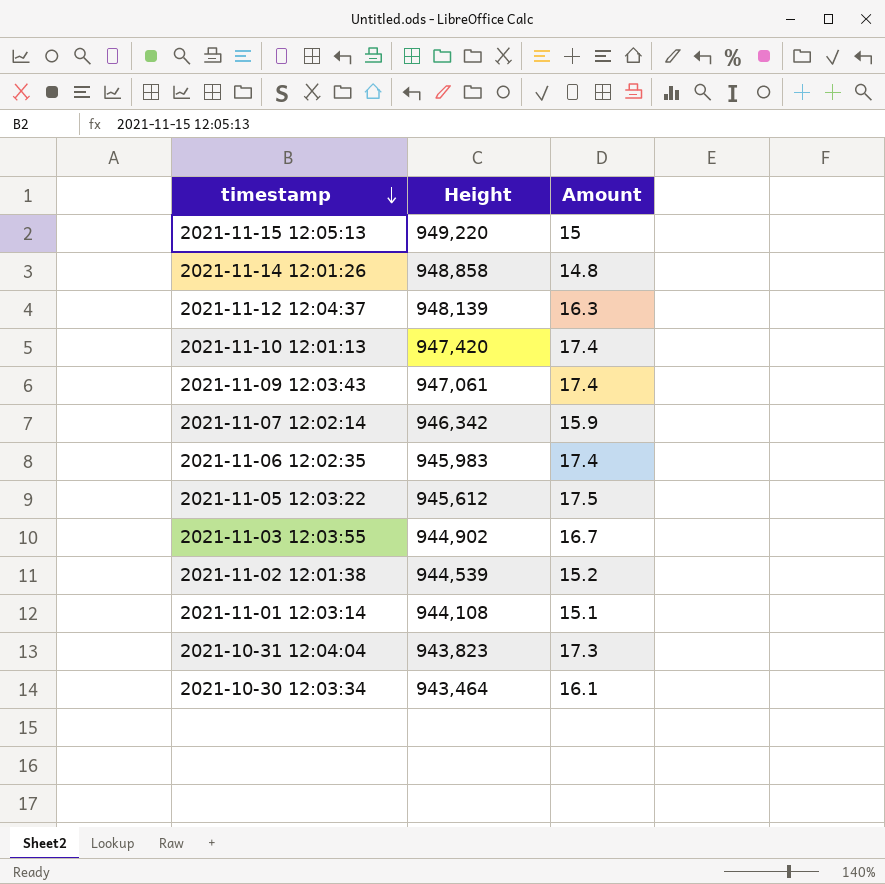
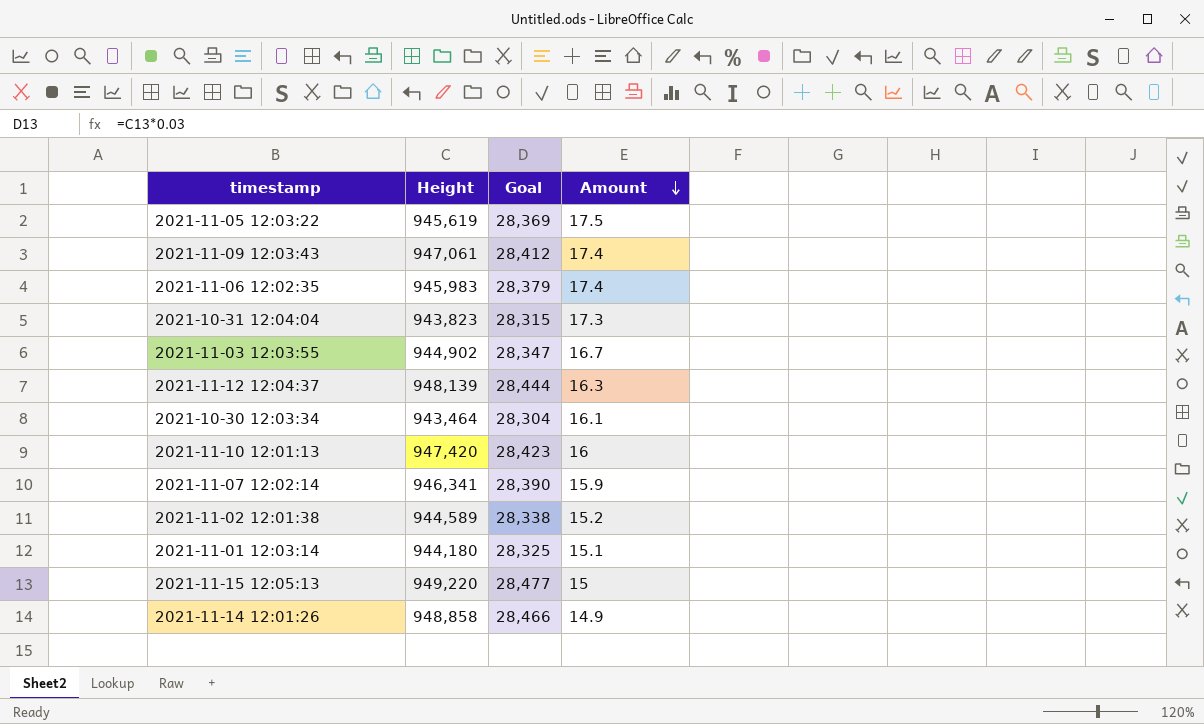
row order: timestamp descending -> Amount descending
column Goal | formula: none -> [Height] * 0.03
2021-11-05 12:03:22 | Height: 945,612 -> 945,619
2021-11-10 12:01:13 | Amount: 17.4 -> 16
2021-11-07 12:02:14 | Height: 946,342 -> 946,341
2021-11-02 12:01:38 | Height: 944,539 -> 944,589
2021-11-01 12:03:14 | Height: 944,108 -> 944,180
2021-11-14 12:01:26 | Amount: 14.8 -> 14.9

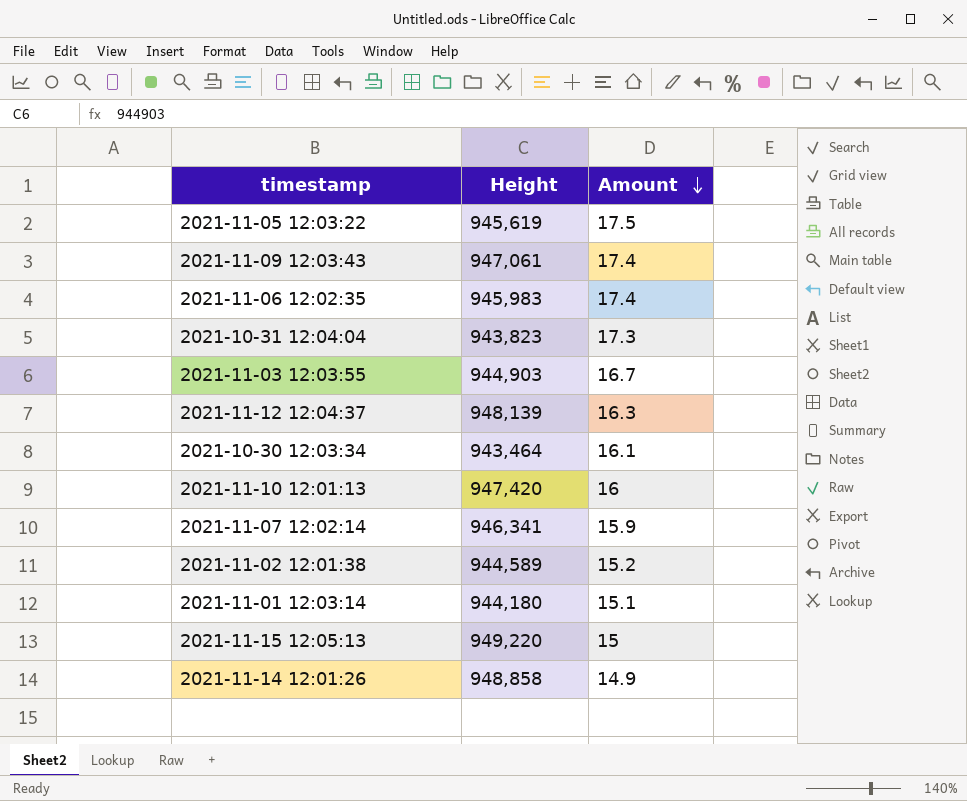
column Goal | formula: [Height] * 0.03 -> none
2021-11-03 12:03:55 | Height: 944,902 -> 944,903

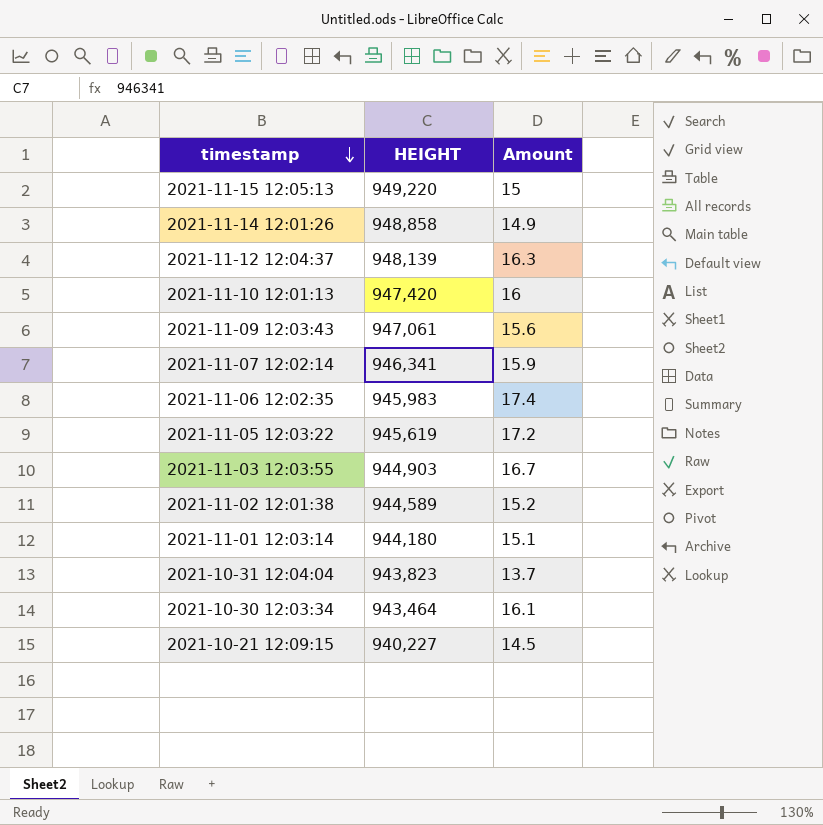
row order: Amount descending -> timestamp descending
column name: Height -> HEIGHT
2021-11-09 12:03:43 | Amount: 17.4 -> 15.6
2021-11-05 12:03:22 | Amount: 17.5 -> 17.2
2021-10-31 12:04:04 | Amount: 17.3 -> 13.7
row 2021-10-21 12:09:15: none -> 940,227 | 14.5

